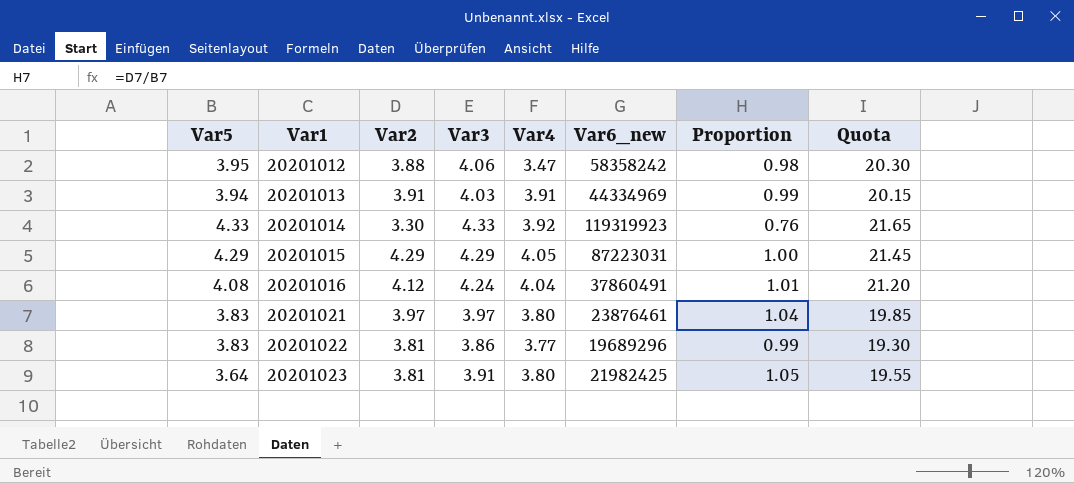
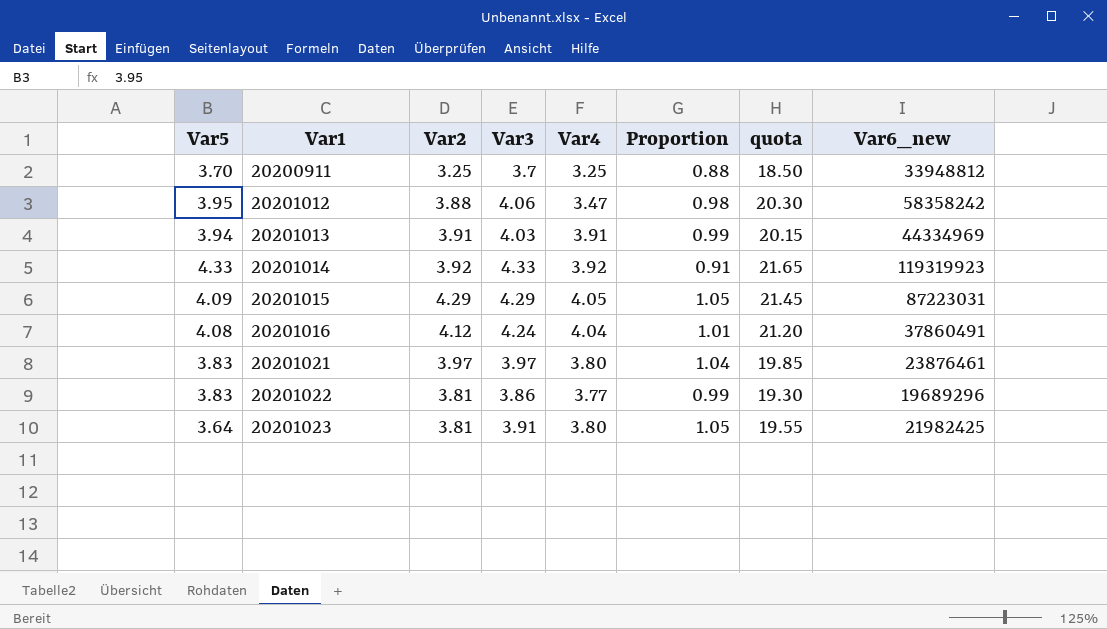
column name: Quota -> quota
column Var6_new | position: 6 -> 8
row 20200911: none -> 3.70 | 3.25 | 3.7 | 3.25 | 0.88 | 18.50 | 33948812
20201014 | Var2: 3.30 -> 3.92
20201014 | Proportion: 0.76 -> 0.91
20201015 | Var5: 4.29 -> 4.09
20201015 | Proportion: 1.00 -> 1.05

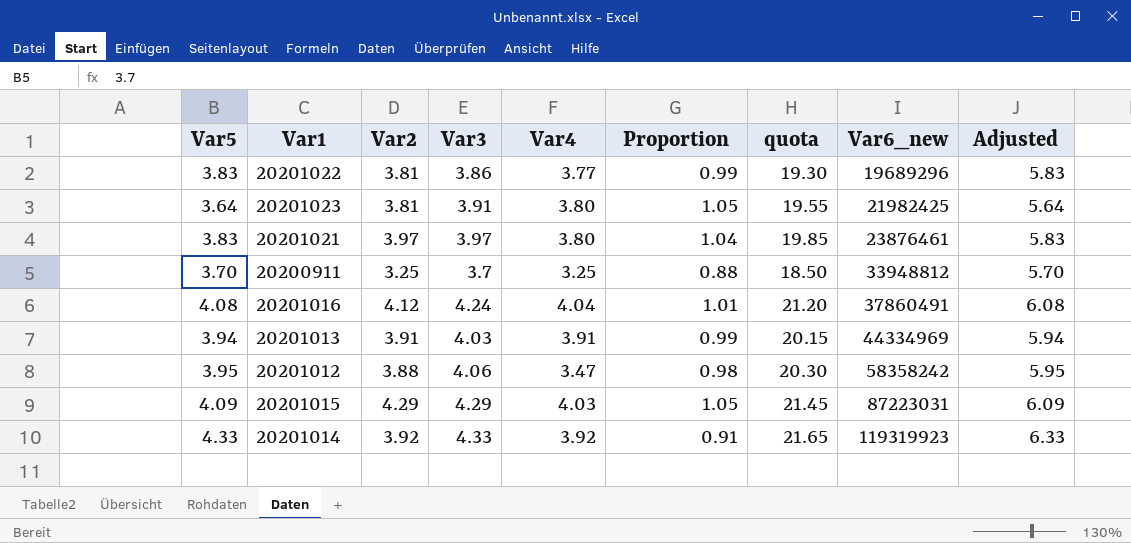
row order: Var1 ascending -> Var6_new ascending
column Adjusted | formula: none -> [Var5] + 2
20201015 | Var4: 4.05 -> 4.03

